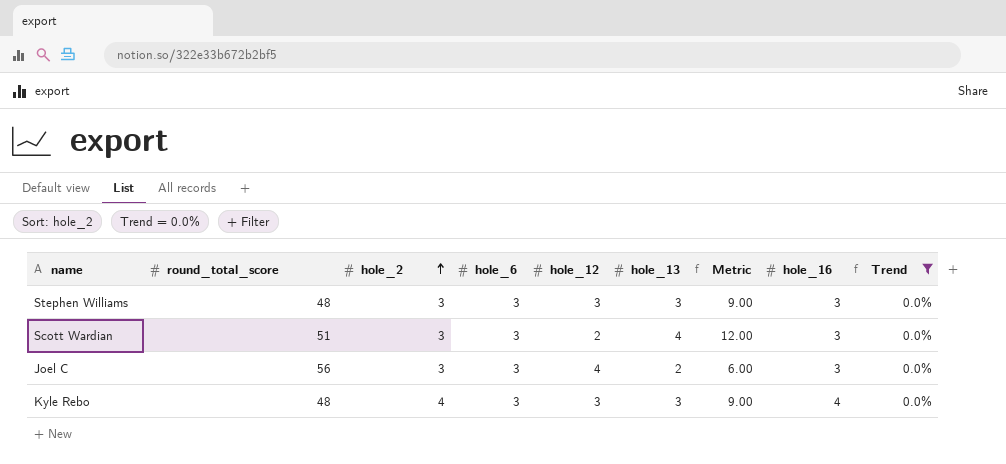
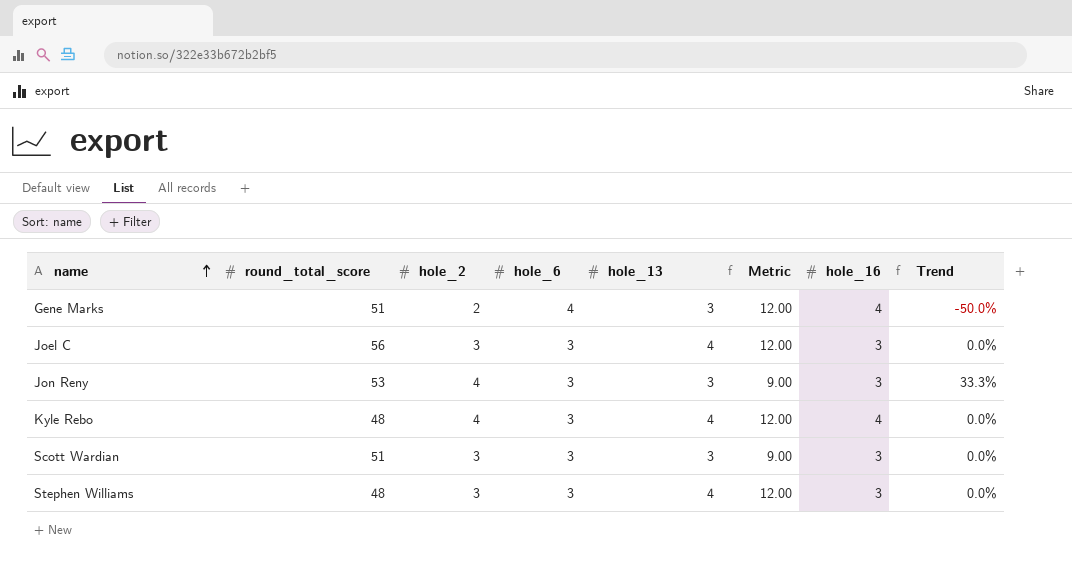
filter: Trend = 0.0% -> none
row order: hole_2 ascending -> name ascending
column hole_12 | position: 5 -> none
Joel C | hole_13: 2 -> 4
Joel C | Metric: 6.00 -> 12.00
Kyle Rebo | hole_13: 3 -> 4
Kyle Rebo | Metric: 9.00 -> 12.00
Scott Wardian | hole_13: 4 -> 3
Scott Wardian | Metric: 12.00 -> 9.00
Stephen Williams | hole_13: 3 -> 4
Stephen Williams | Metric: 9.00 -> 12.00

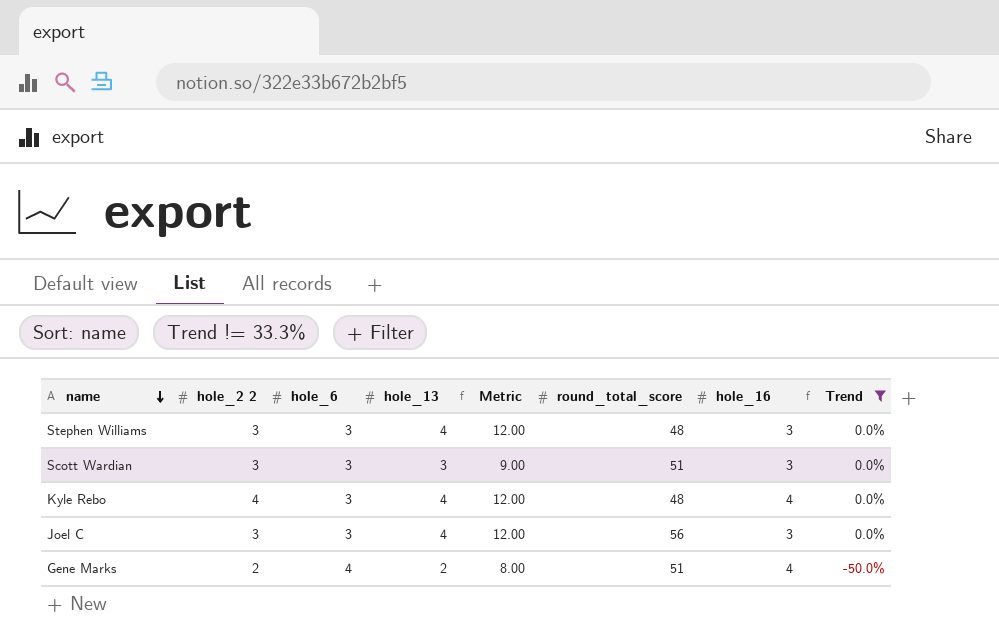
filter: none -> Trend != 33.3%
row order: name ascending -> name descending
column name: hole_2 -> hole_2 2
column round_total_score | position: 2 -> 6
Gene Marks | hole_13: 3 -> 2
Gene Marks | Metric: 12.00 -> 8.00

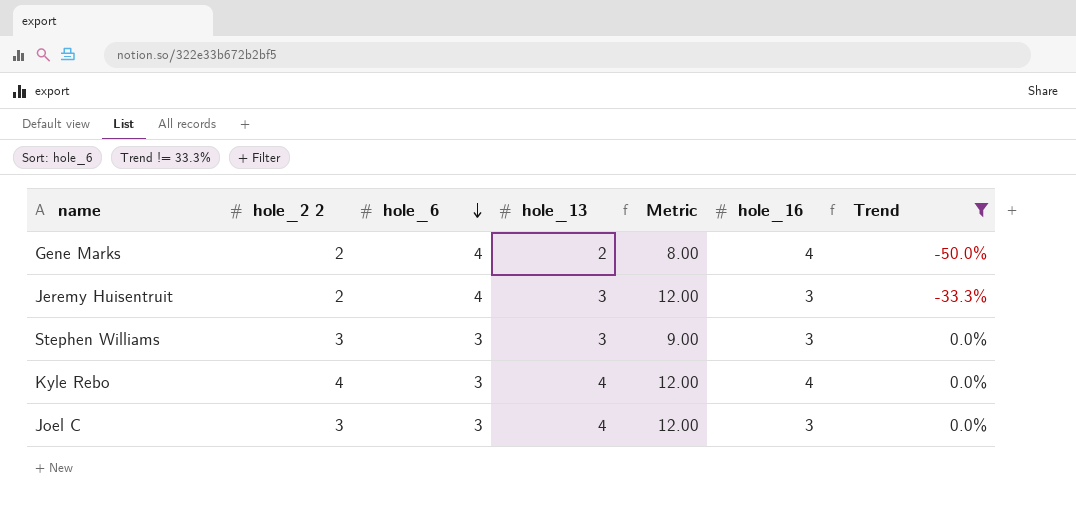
row order: name descending -> hole_6 descending
column round_total_score | position: 6 -> none
row Scott Wardian: 3 | 3 | 3 | 9.00 | 51 | 3 | 0.0% -> none
row Jeremy Huisentruit: none -> 2 | 4 | 3 | 12.00 | 3 | -33.3%
Stephen Williams | hole_13: 4 -> 3
Stephen Williams | Metric: 12.00 -> 9.00

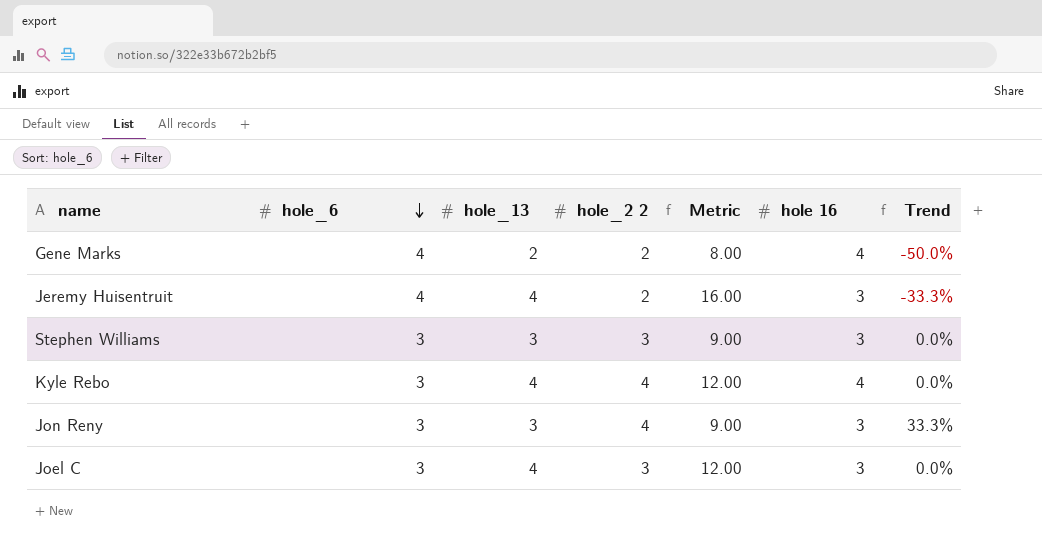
filter: Trend != 33.3% -> none
column hole_2 2 | position: 2 -> 4
column name: hole_16 -> hole 16
Jeremy Huisentruit | hole_13: 3 -> 4
Jeremy Huisentruit | Metric: 12.00 -> 16.00

